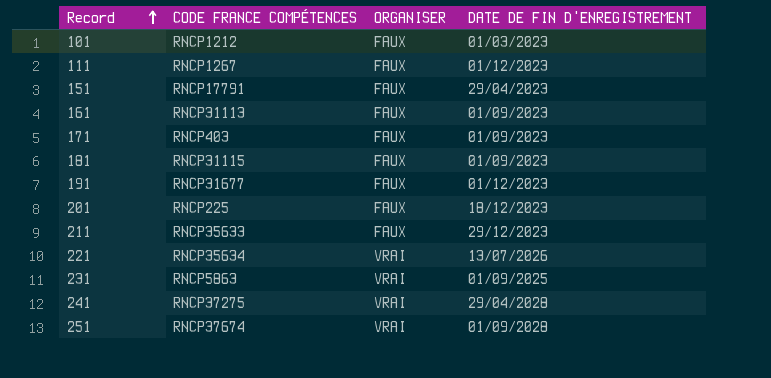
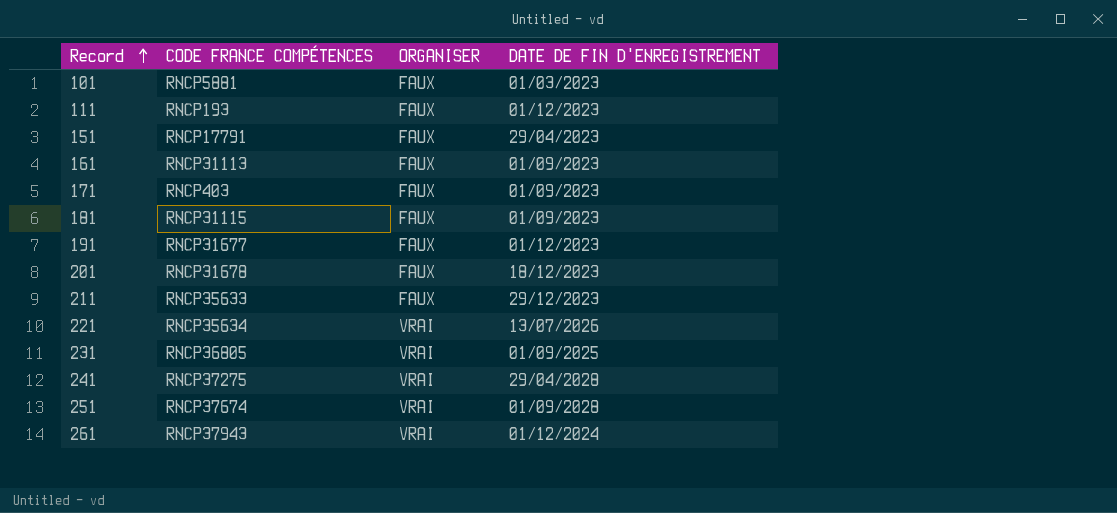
101 | CODE FRANCE COMPÉTENCES: RNCP1212 -> RNCP5881
111 | CODE FRANCE COMPÉTENCES: RNCP1267 -> RNCP193
201 | CODE FRANCE COMPÉTENCES: RNCP225 -> RNCP31678
231 | CODE FRANCE COMPÉTENCES: RNCP5863 -> RNCP36805
row 261: none -> RNCP37943 | VRAI | 01/12/2024

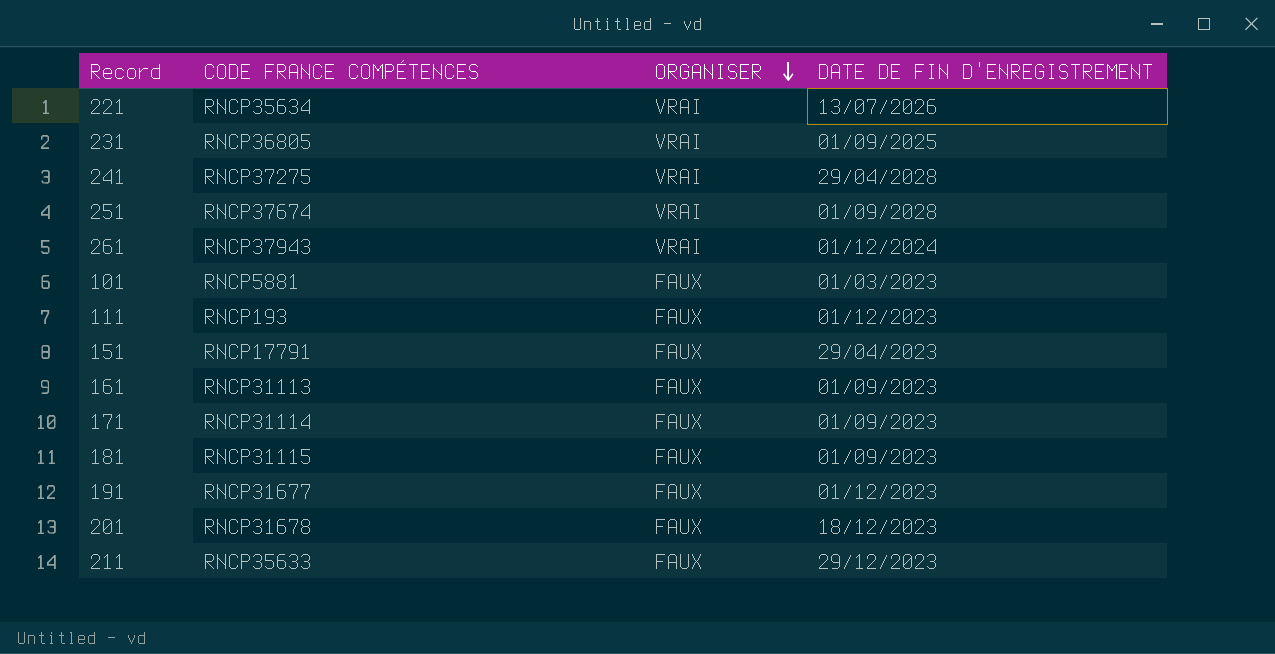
row order: Record ascending -> ORGANISER descending
171 | CODE FRANCE COMPÉTENCES: RNCP403 -> RNCP31114

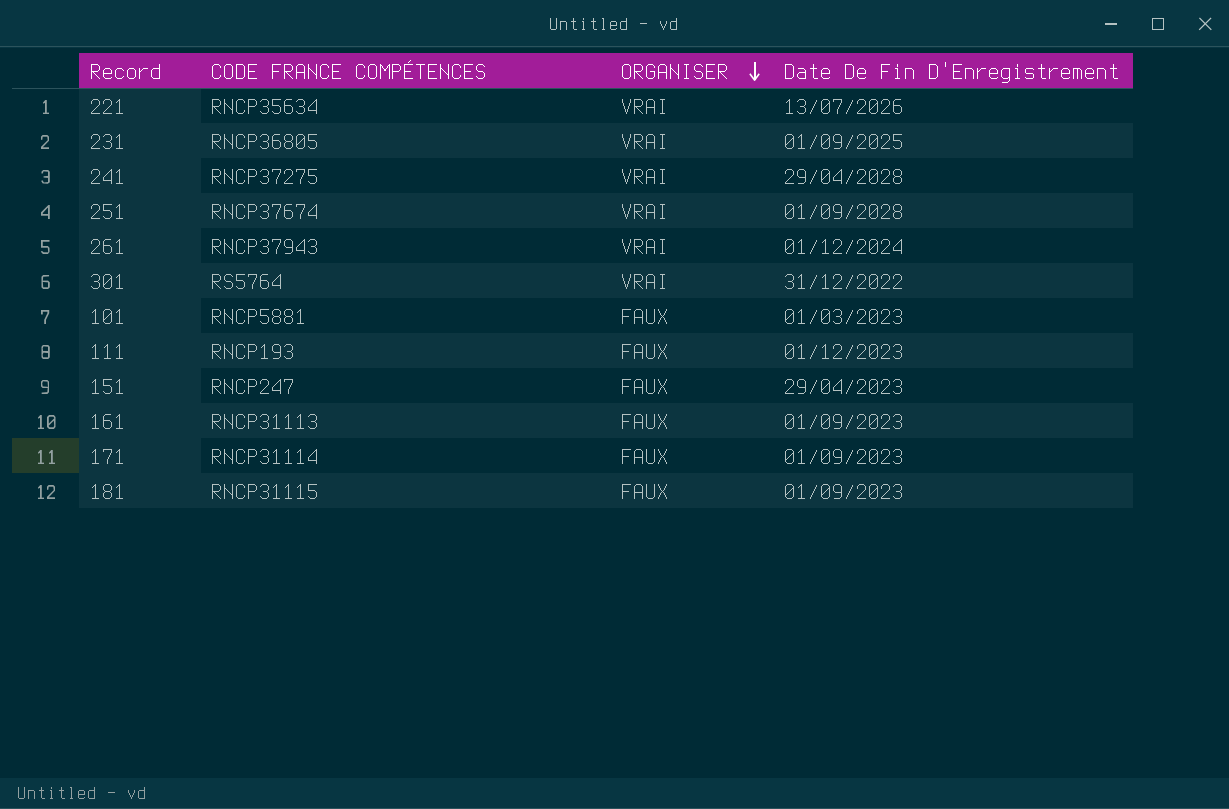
column name: DATE DE FIN D'ENREGISTREMENT -> Date De Fin D'Enregistrement
row 191: RNCP31677 | FAUX | 01/12/2023 -> none
row 201: RNCP31678 | FAUX | 18/12/2023 -> none
row 211: RNCP35633 | FAUX | 29/12/2023 -> none
row 301: none -> RS5764 | VRAI | 31/12/2022
151 | CODE FRANCE COMPÉTENCES: RNCP17791 -> RNCP247

